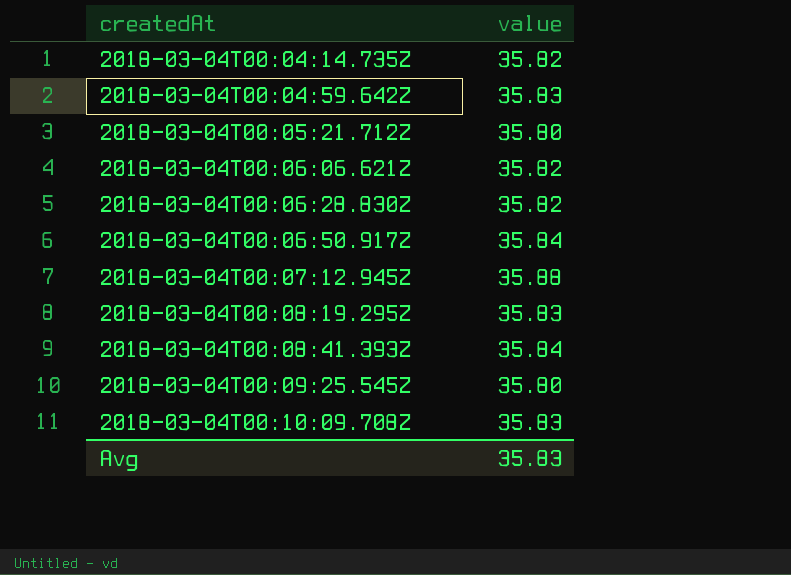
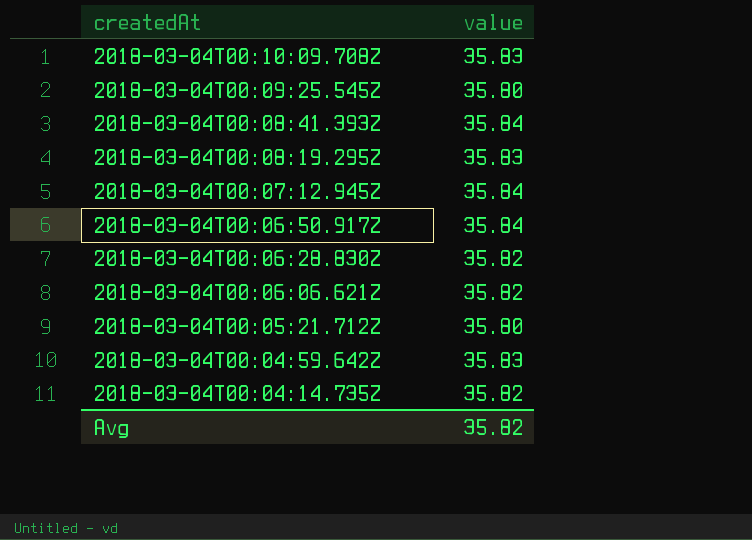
row order: createdAt ascending -> createdAt descending
2018-03-04T00:07:12.945Z | value: 35.88 -> 35.84
Avg | value: 35.83 -> 35.82

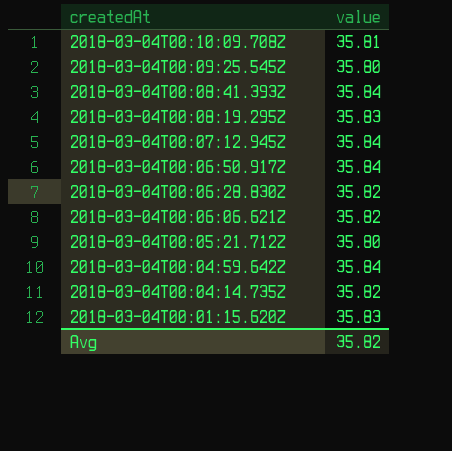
2018-03-04T00:10:09.708Z | value: 35.83 -> 35.81
2018-03-04T00:04:59.642Z | value: 35.83 -> 35.84
row 2018-03-04T00:01:15.620Z: none -> 35.83

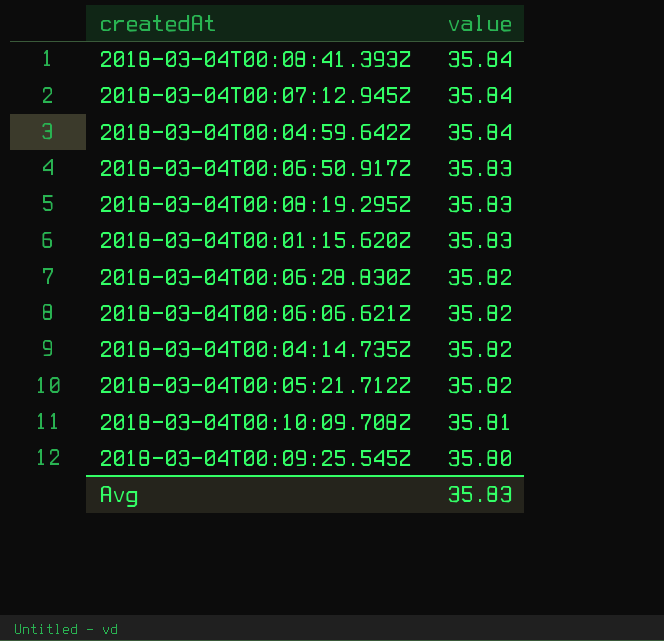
row order: createdAt descending -> value descending
2018-03-04T00:06:50.917Z | value: 35.84 -> 35.83
2018-03-04T00:05:21.712Z | value: 35.80 -> 35.82
Avg | value: 35.82 -> 35.83

